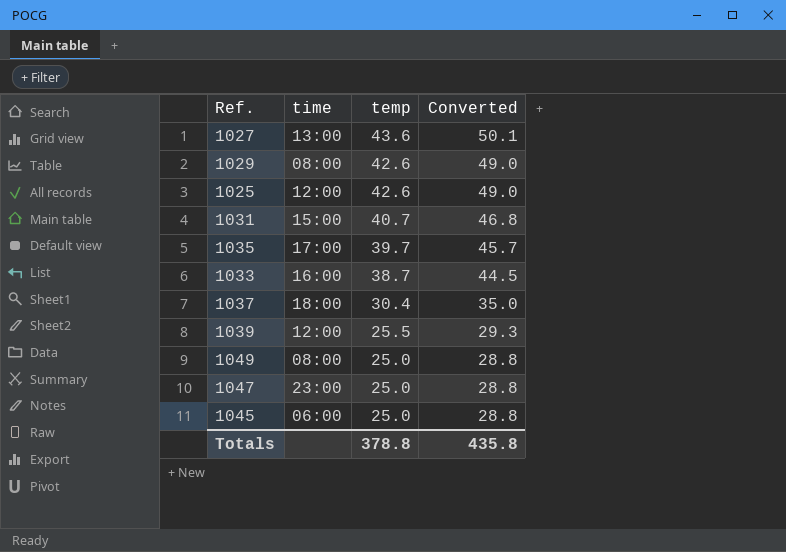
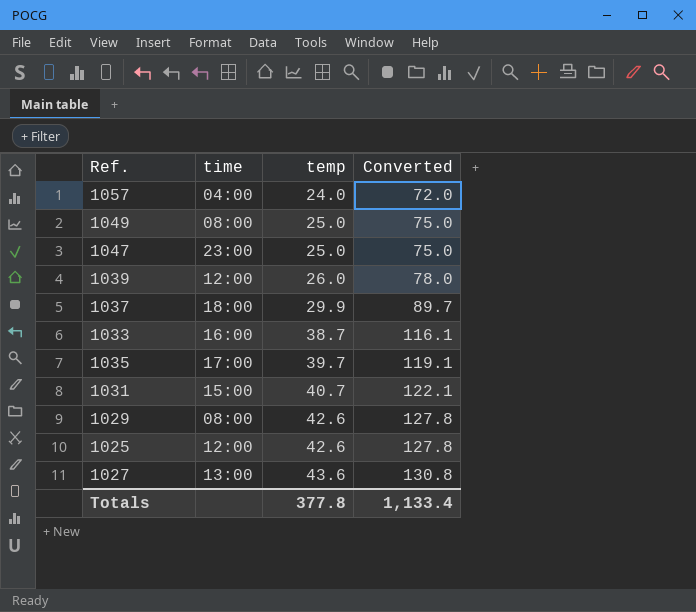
row order: temp descending -> temp ascending
column Converted | formula: [temp] * 1.15 -> [temp] * 3
row 1045: 06:00 | 25.0 | 28.8 -> none
row 1057: none -> 04:00 | 24.0 | 72.0
1039 | temp: 25.5 -> 26.0
1037 | temp: 30.4 -> 29.9
Totals | temp: 378.8 -> 377.8
Totals | Converted: 435.8 -> 1,133.4

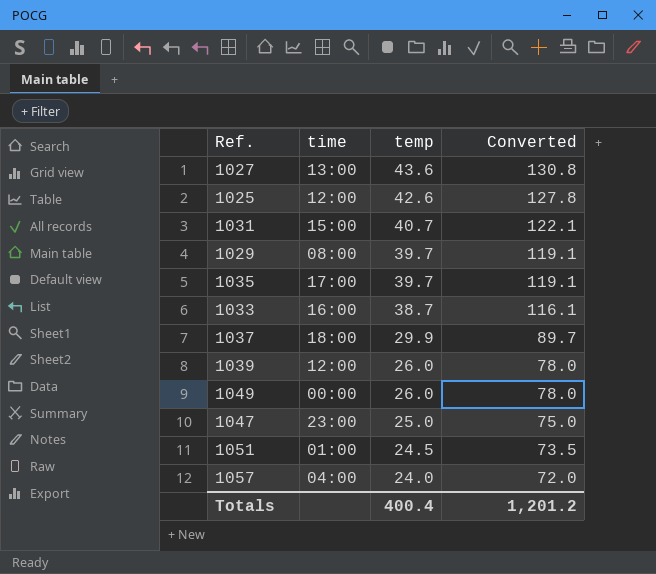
row order: temp ascending -> temp descending
1029 | temp: 42.6 -> 39.7
1029 | Converted: 127.8 -> 119.1
1049 | time: 08:00 -> 00:00
1049 | temp: 25.0 -> 26.0
1049 | Converted: 75.0 -> 78.0
row 1051: none -> 01:00 | 24.5 | 73.5
Totals | temp: 377.8 -> 400.4
Totals | Converted: 1,133.4 -> 1,201.2

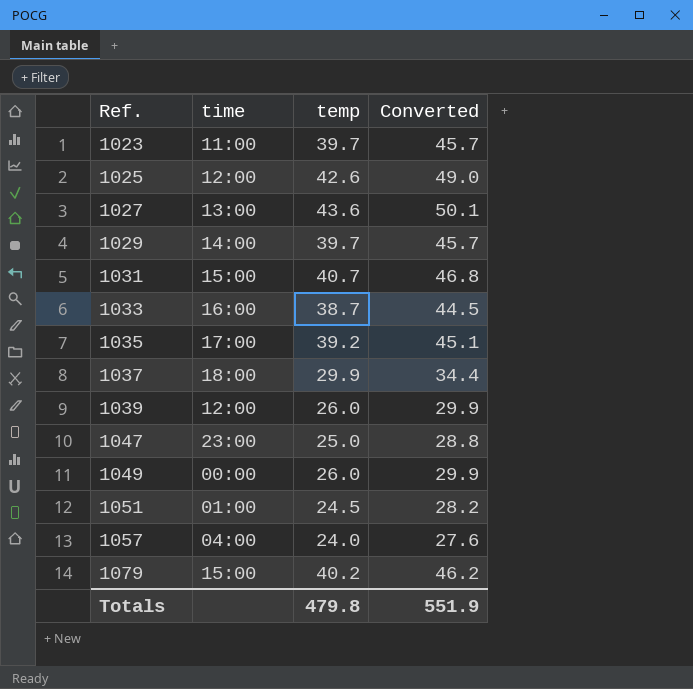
row order: temp descending -> Ref. ascending
column Converted | formula: [temp] * 3 -> [temp] * 1.15
row 1023: none -> 11:00 | 39.7 | 45.7
1029 | time: 08:00 -> 14:00
1035 | temp: 39.7 -> 39.2
row 1079: none -> 15:00 | 40.2 | 46.2
Totals | temp: 400.4 -> 479.8
Totals | Converted: 1,201.2 -> 551.9

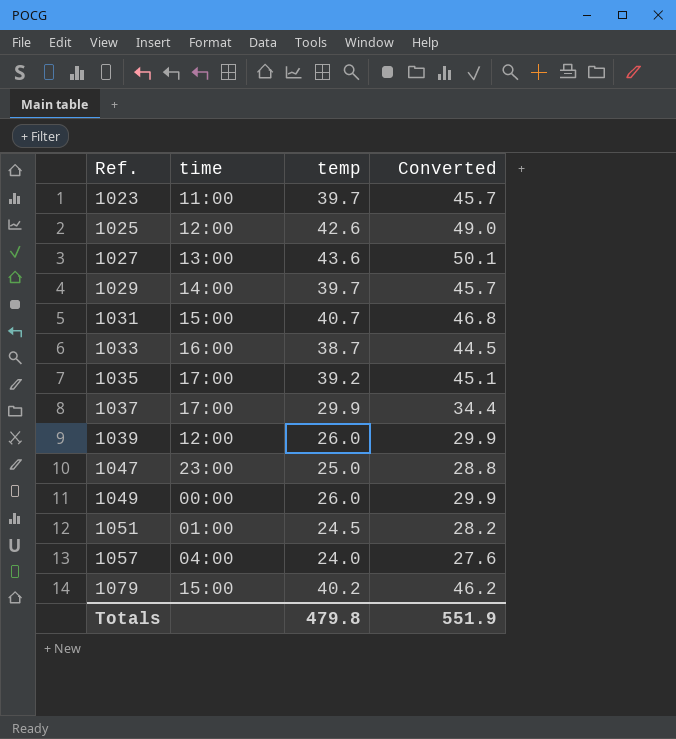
1037 | time: 18:00 -> 17:00

